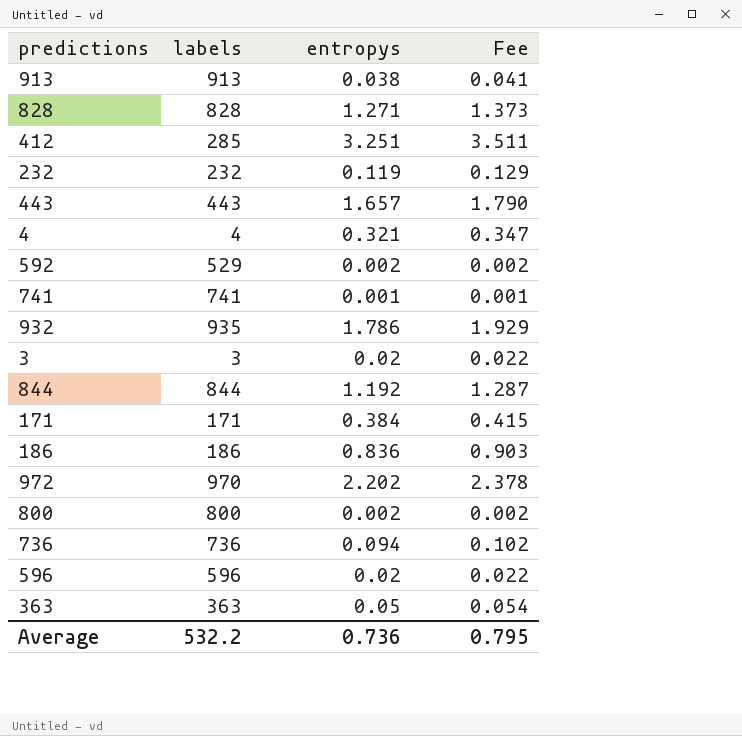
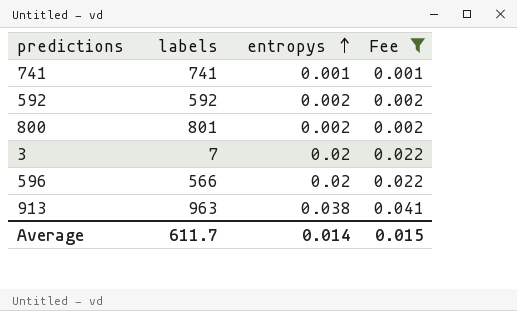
filter: none -> Fee <= 0.041
row order: none -> entropys ascending
592 | labels: 529 -> 592
800 | labels: 800 -> 801
3 | labels: 3 -> 7
596 | labels: 596 -> 566
913 | labels: 913 -> 963
Average | labels: 532.2 -> 611.7
Average | entropys: 0.736 -> 0.014
Average | Fee: 0.795 -> 0.015

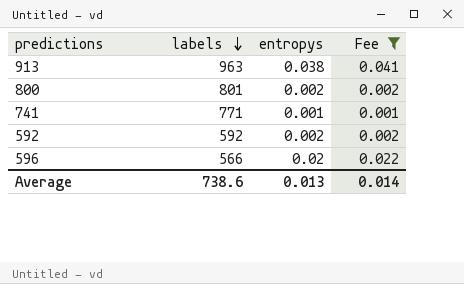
row order: entropys ascending -> labels descending
row 3: 7 | 0.02 | 0.022 -> none
741 | labels: 741 -> 771
Average | labels: 611.7 -> 738.6
Average | entropys: 0.014 -> 0.013
Average | Fee: 0.015 -> 0.014

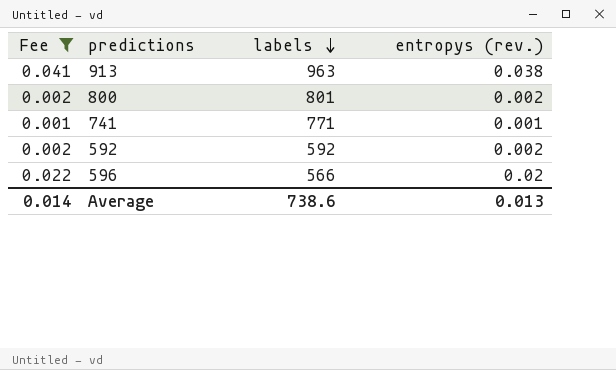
column Fee | position: 4 -> 1
column name: entropys -> entropys (rev.)

